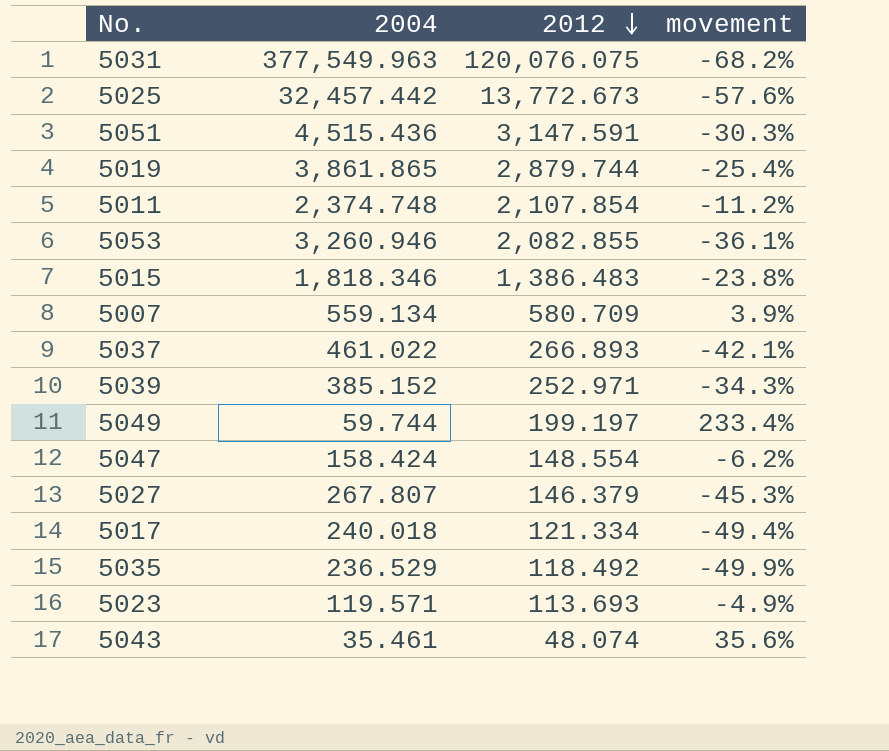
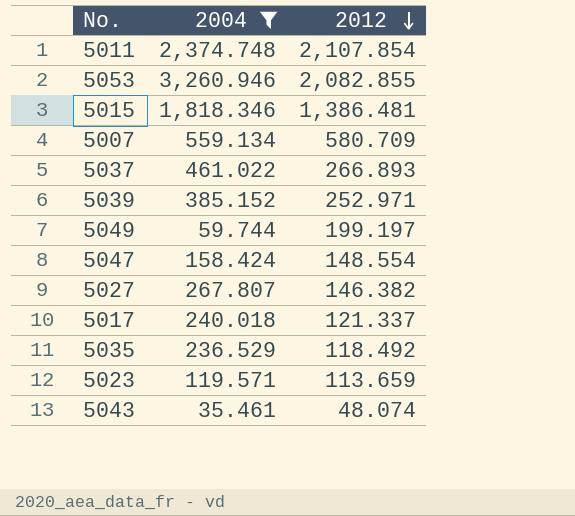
filter: none -> 2004 <= 3,260.946
column movement | formula: ([2012] - [2004]) / [2004] -> none
5015 | 2012: 1,386.483 -> 1,386.481
5027 | 2012: 146.379 -> 146.382
5017 | 2012: 121.334 -> 121.337
5023 | 2012: 113.693 -> 113.659

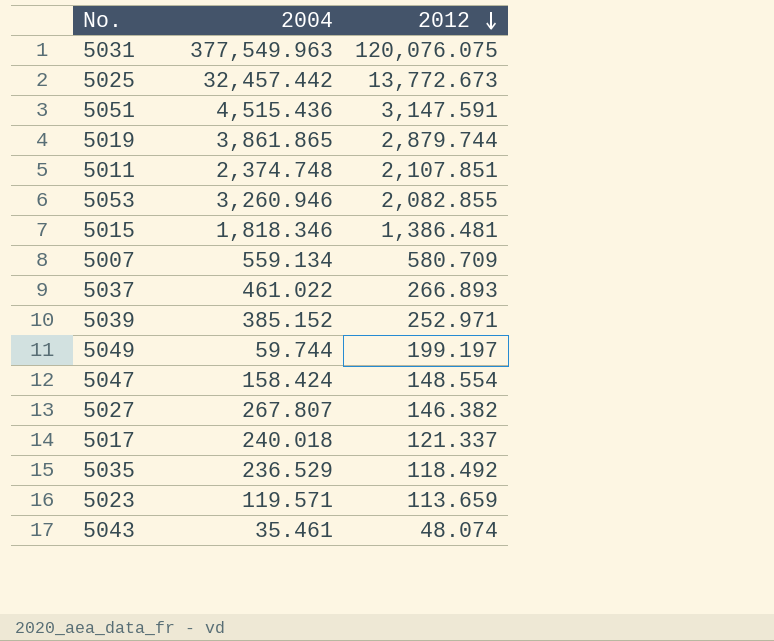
filter: 2004 <= 3,260.946 -> none
5011 | 2012: 2,107.854 -> 2,107.851

